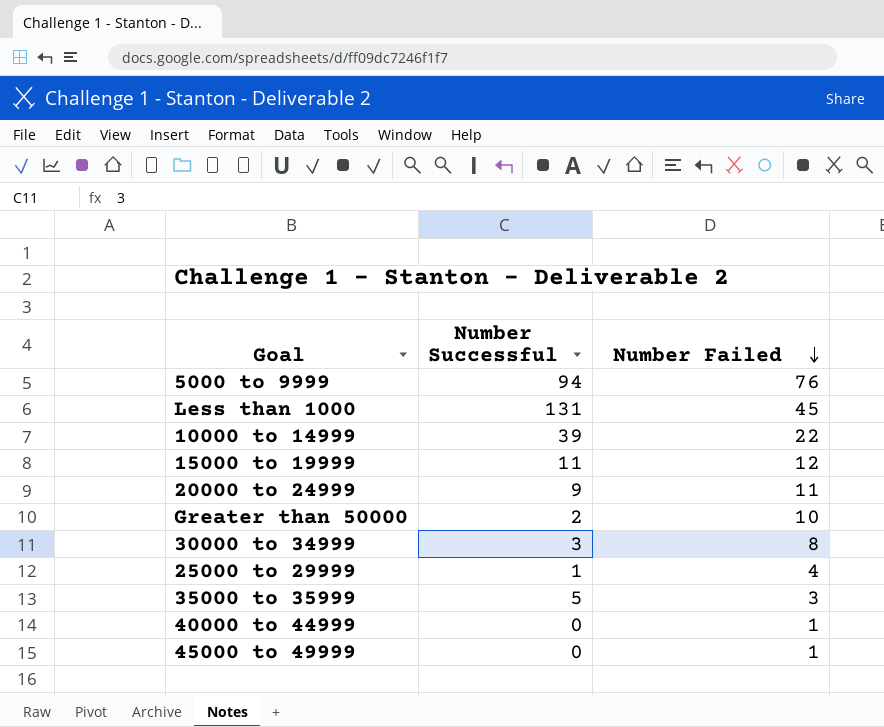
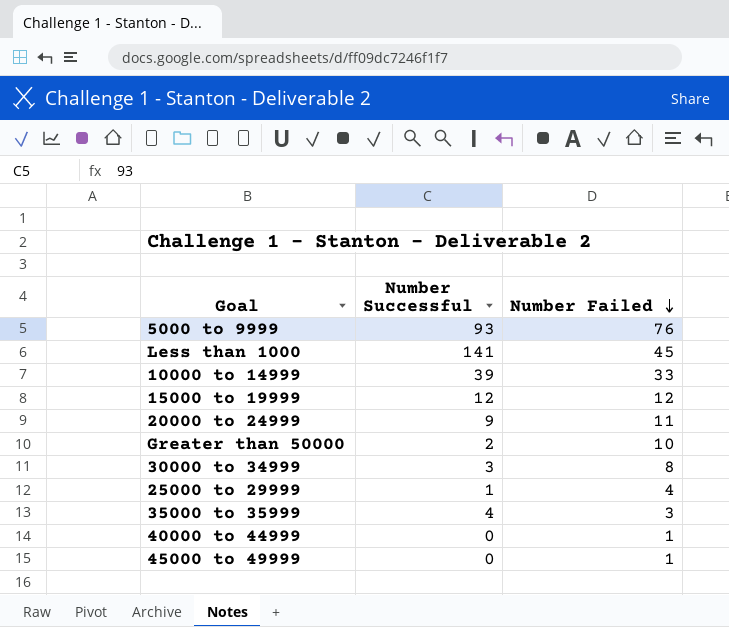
5000 to 9999 | Number Successful: 94 -> 93
Less than 1000 | Number Successful: 131 -> 141
10000 to 14999 | Number Failed: 22 -> 33
15000 to 19999 | Number Successful: 11 -> 12
35000 to 35999 | Number Successful: 5 -> 4

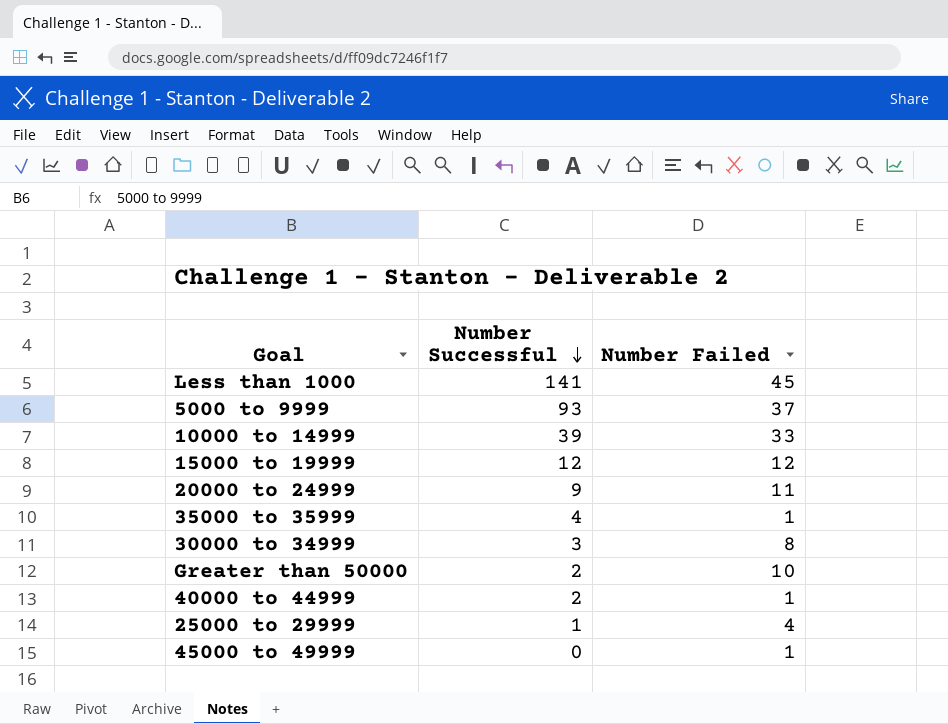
row order: Number Failed descending -> Number Successful descending
5000 to 9999 | Number Failed: 76 -> 37
35000 to 35999 | Number Failed: 3 -> 1
40000 to 44999 | Number Successful: 0 -> 2

